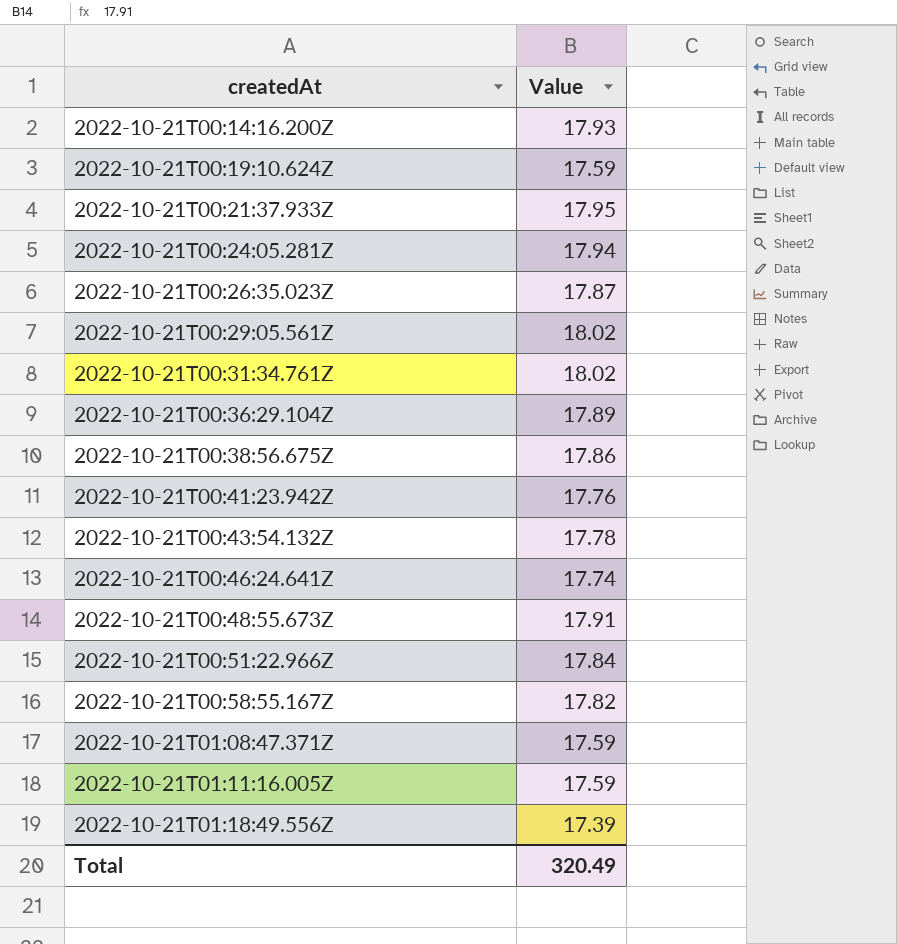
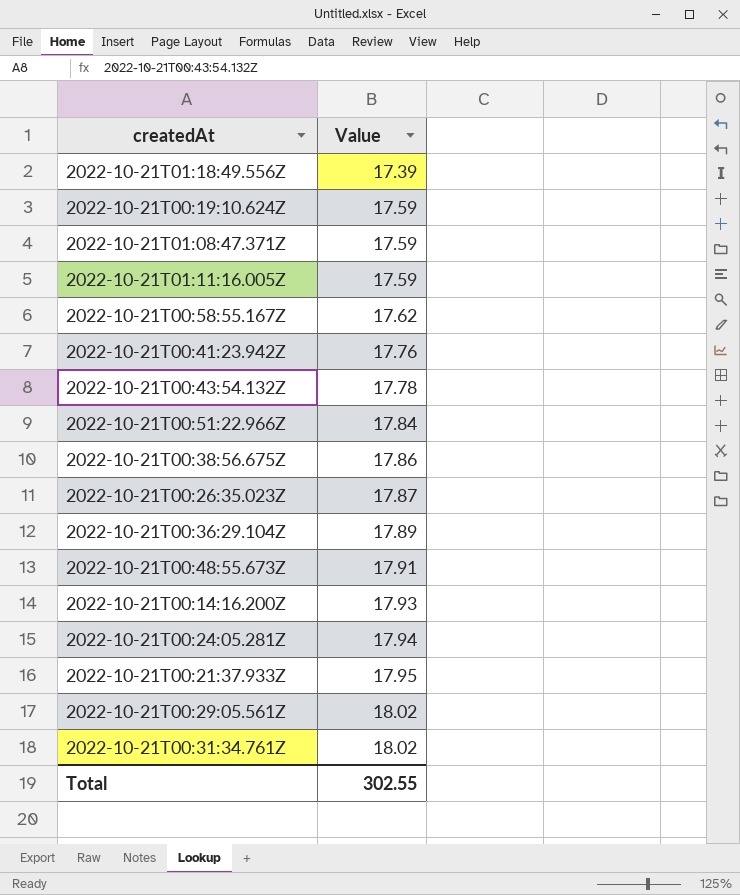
row order: createdAt ascending -> Value ascending
row 2022-10-21T00:46:24.641Z: 17.74 -> none
2022-10-21T00:58:55.167Z | Value: 17.82 -> 17.62
Total | Value: 320.49 -> 302.55

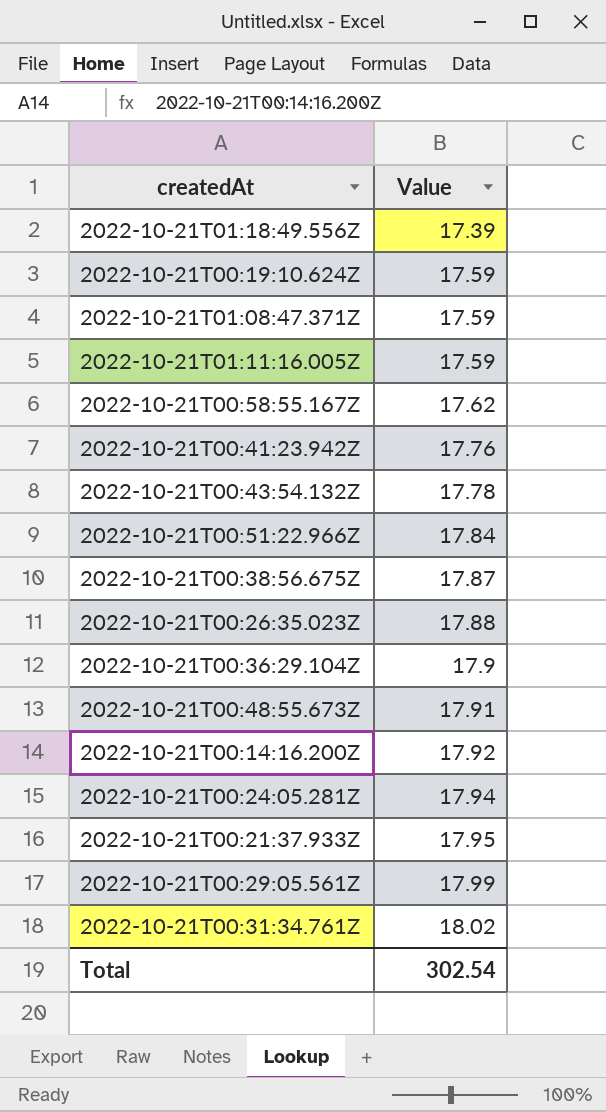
2022-10-21T00:38:56.675Z | Value: 17.86 -> 17.87
2022-10-21T00:26:35.023Z | Value: 17.87 -> 17.88
2022-10-21T00:36:29.104Z | Value: 17.89 -> 17.9
2022-10-21T00:14:16.200Z | Value: 17.93 -> 17.92
2022-10-21T00:29:05.561Z | Value: 18.02 -> 17.99
Total | Value: 302.55 -> 302.54

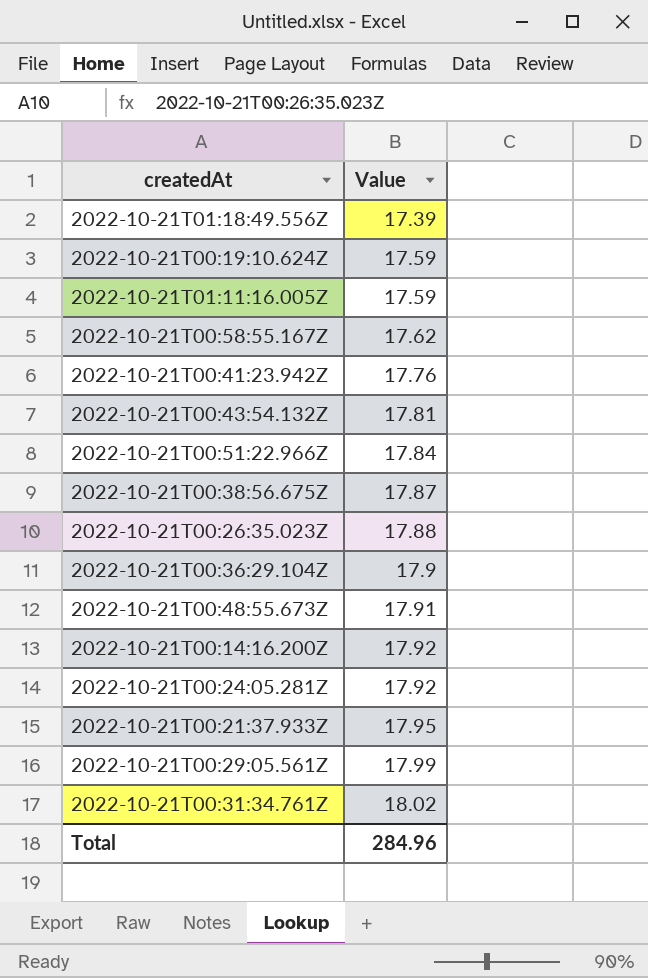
row 2022-10-21T01:08:47.371Z: 17.59 -> none
2022-10-21T00:43:54.132Z | Value: 17.78 -> 17.81
2022-10-21T00:24:05.281Z | Value: 17.94 -> 17.92
Total | Value: 302.54 -> 284.96

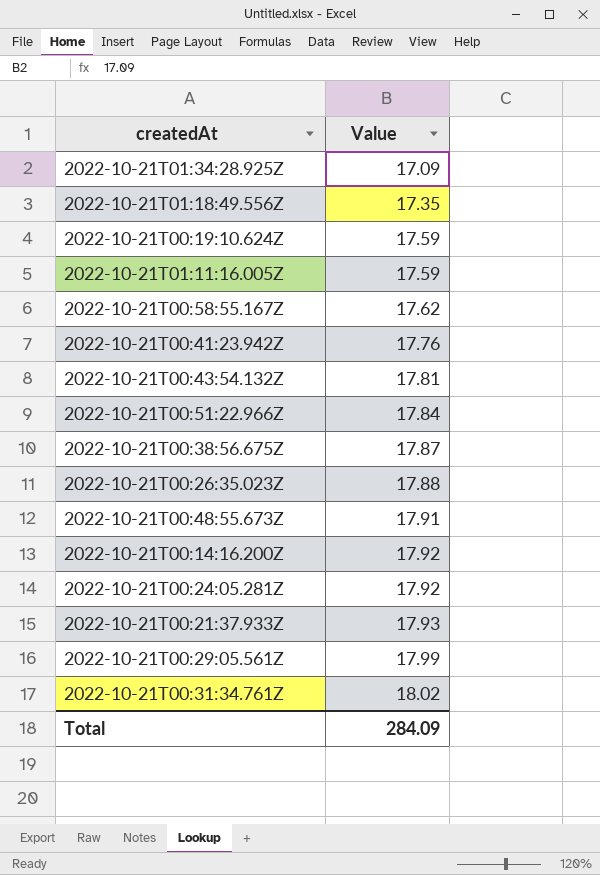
row 2022-10-21T00:36:29.104Z: 17.9 -> none
row 2022-10-21T01:34:28.925Z: none -> 17.09
2022-10-21T01:18:49.556Z | Value: 17.39 -> 17.35
2022-10-21T00:21:37.933Z | Value: 17.95 -> 17.93
Total | Value: 284.96 -> 284.09

